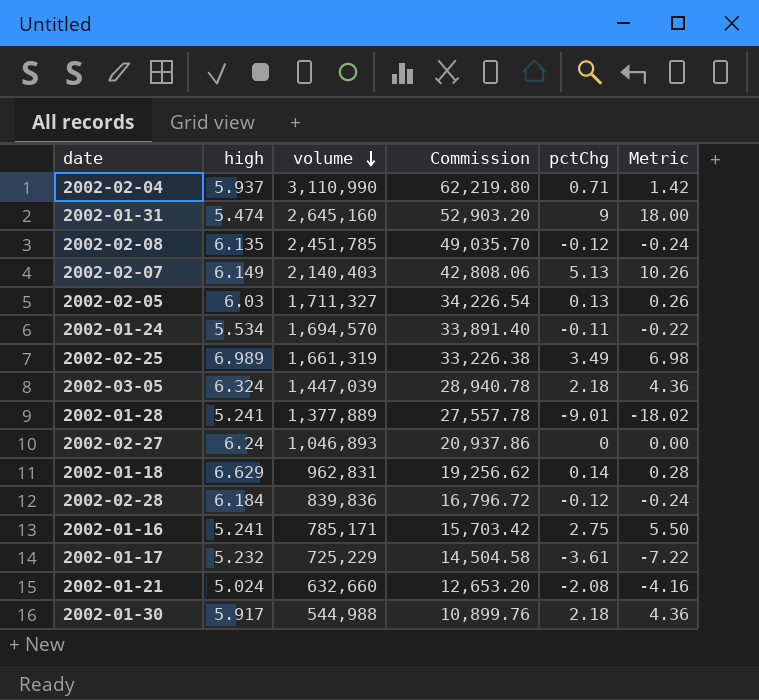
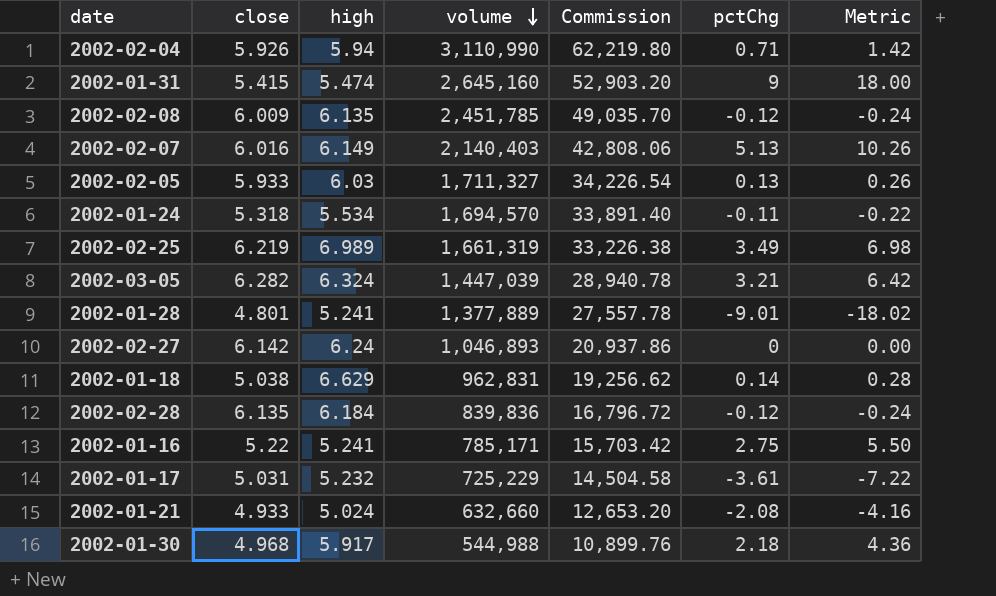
column close | position: none -> 2
2002-02-04 | high: 5.937 -> 5.94
2002-03-05 | pctChg: 2.18 -> 3.21
2002-03-05 | Metric: 4.36 -> 6.42

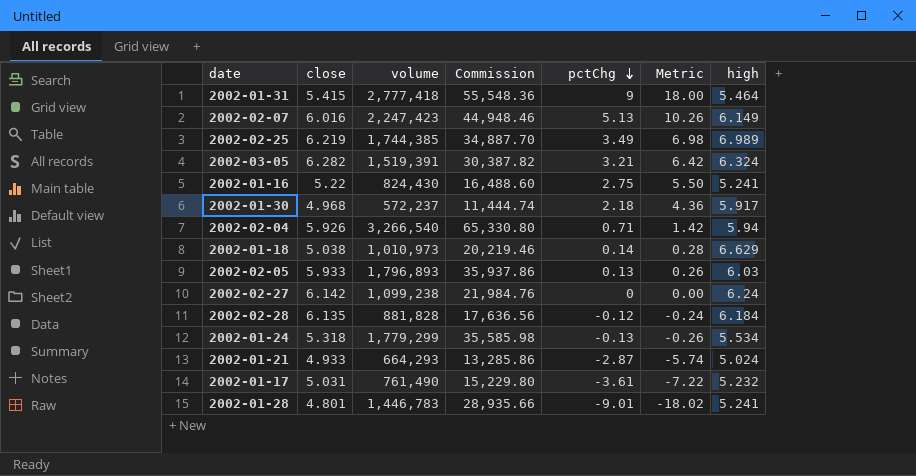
row order: volume descending -> pctChg descending
column high | position: 3 -> 7
row 2002-02-08: 6.009 | 6.135 | 2,451,785 | 49,035.70 | -0.12 | -0.24 -> none
2002-01-31 | volume: 2,645,160 -> 2,777,418
2002-01-31 | Commission: 52,903.20 -> 55,548.36
2002-01-31 | high: 5.474 -> 5.464
2002-02-07 | volume: 2,140,403 -> 2,247,423
2002-02-07 | Commission: 42,808.06 -> 44,948.46
2002-02-25 | volume: 1,661,319 -> 1,744,385
2002-02-25 | Commission: 33,226.38 -> 34,887.70
2002-03-05 | volume: 1,447,039 -> 1,519,391
2002-03-05 | Commission: 28,940.78 -> 30,387.82
2002-01-16 | volume: 785,171 -> 824,430
2002-01-16 | Commission: 15,703.42 -> 16,488.60
2002-01-30 | volume: 544,988 -> 572,237
2002-01-30 | Commission: 10,899.76 -> 11,444.74
2002-02-04 | volume: 3,110,990 -> 3,266,540
2002-02-04 | Commission: 62,219.80 -> 65,330.80
2002-01-18 | volume: 962,831 -> 1,010,973
2002-01-18 | Commission: 19,256.62 -> 20,219.46
2002-02-05 | volume: 1,711,327 -> 1,796,893
2002-02-05 | Commission: 34,226.54 -> 35,937.86
2002-02-27 | volume: 1,046,893 -> 1,099,238
2002-02-27 | Commission: 20,937.86 -> 21,984.76
2002-02-28 | volume: 839,836 -> 881,828
2002-02-28 | Commission: 16,796.72 -> 17,636.56
2002-01-24 | volume: 1,694,570 -> 1,779,299
2002-01-24 | Commission: 33,891.40 -> 35,585.98
2002-01-24 | pctChg: -0.11 -> -0.13
2002-01-24 | Metric: -0.22 -> -0.26
2002-01-21 | volume: 632,660 -> 664,293
2002-01-21 | Commission: 12,653.20 -> 13,285.86
2002-01-21 | pctChg: -2.08 -> -2.87
2002-01-21 | Metric: -4.16 -> -5.74
2002-01-17 | volume: 725,229 -> 761,490
2002-01-17 | Commission: 14,504.58 -> 15,229.80
2002-01-28 | volume: 1,377,889 -> 1,446,783
2002-01-28 | Commission: 27,557.78 -> 28,935.66

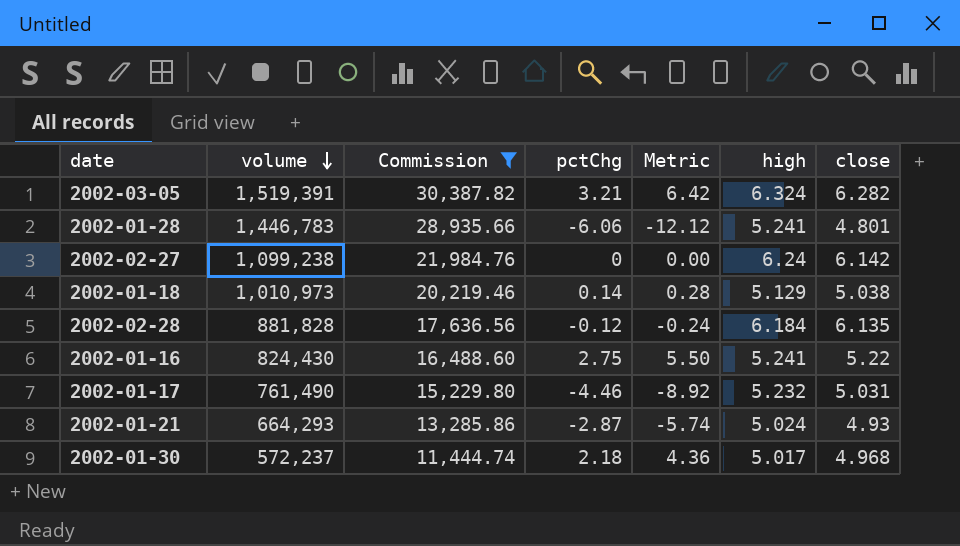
filter: none -> Commission <= 30,387.82
row order: pctChg descending -> volume descending
column close | position: 2 -> 7
2002-01-28 | pctChg: -9.01 -> -6.06
2002-01-28 | Metric: -18.02 -> -12.12
2002-01-18 | high: 6.629 -> 5.129
2002-01-17 | pctChg: -3.61 -> -4.46
2002-01-17 | Metric: -7.22 -> -8.92
2002-01-21 | close: 4.933 -> 4.93
2002-01-30 | high: 5.917 -> 5.017

